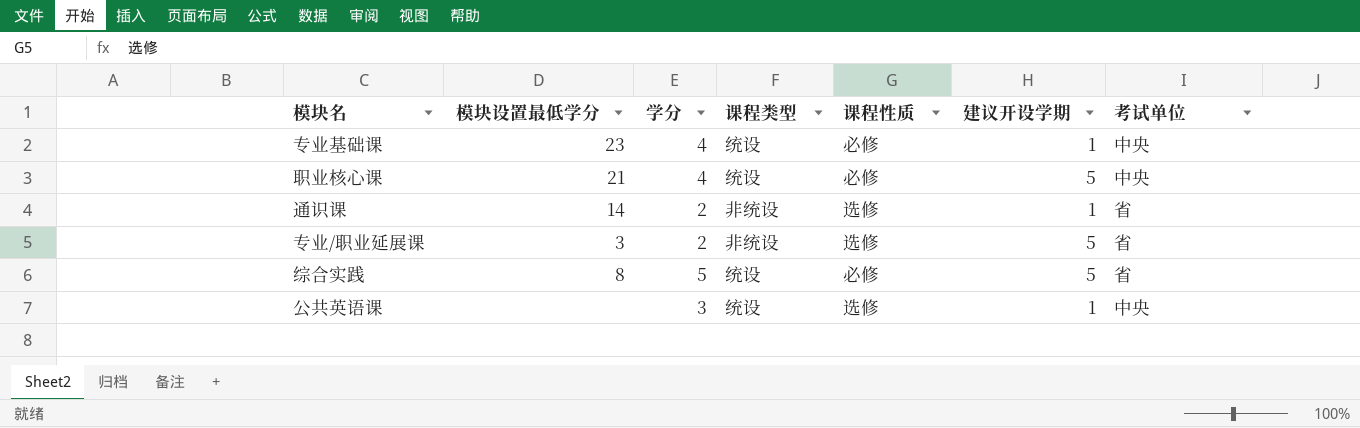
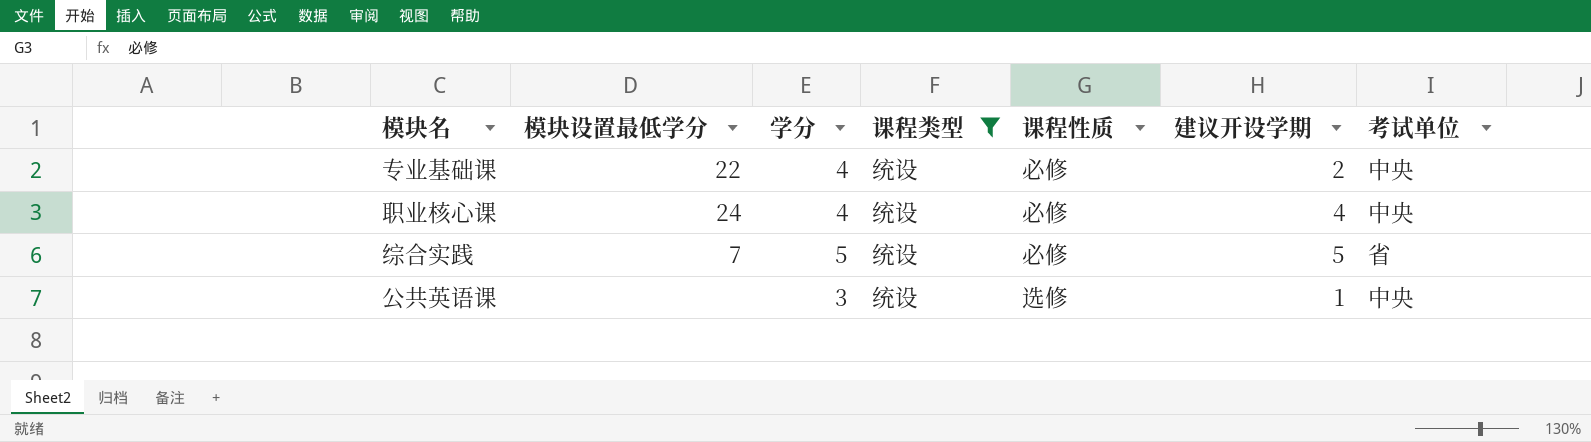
filter: none -> 课程类型 = 统设
专业基础课 | 模块设置最低学分: 23 -> 22
专业基础课 | 建议开设学期: 1 -> 2
职业核心课 | 模块设置最低学分: 21 -> 24
职业核心课 | 建议开设学期: 5 -> 4
综合实践 | 模块设置最低学分: 8 -> 7

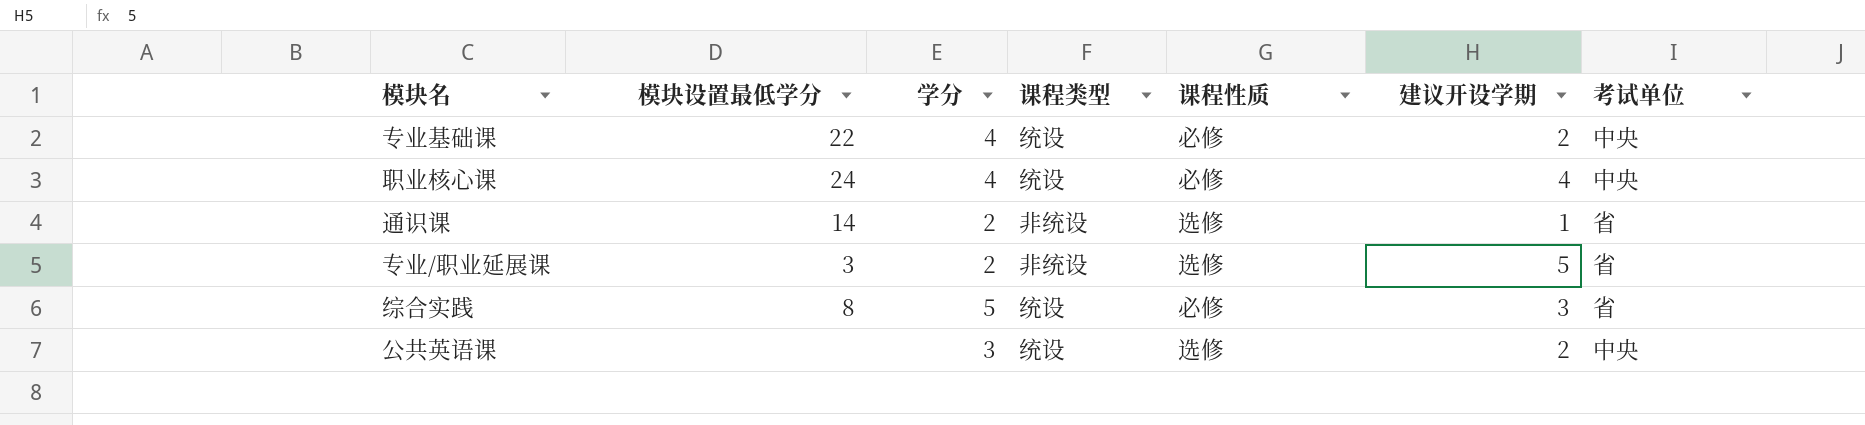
filter: 课程类型 = 统设 -> none
综合实践 | 模块设置最低学分: 7 -> 8
综合实践 | 建议开设学期: 5 -> 3
公共英语课 | 建议开设学期: 1 -> 2

